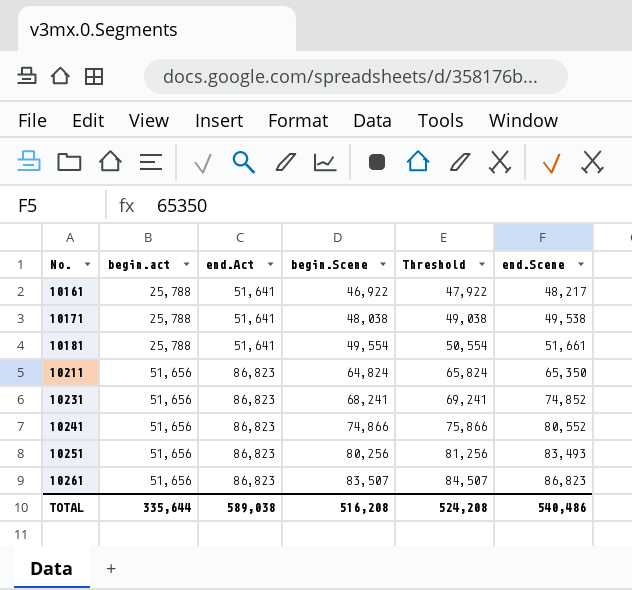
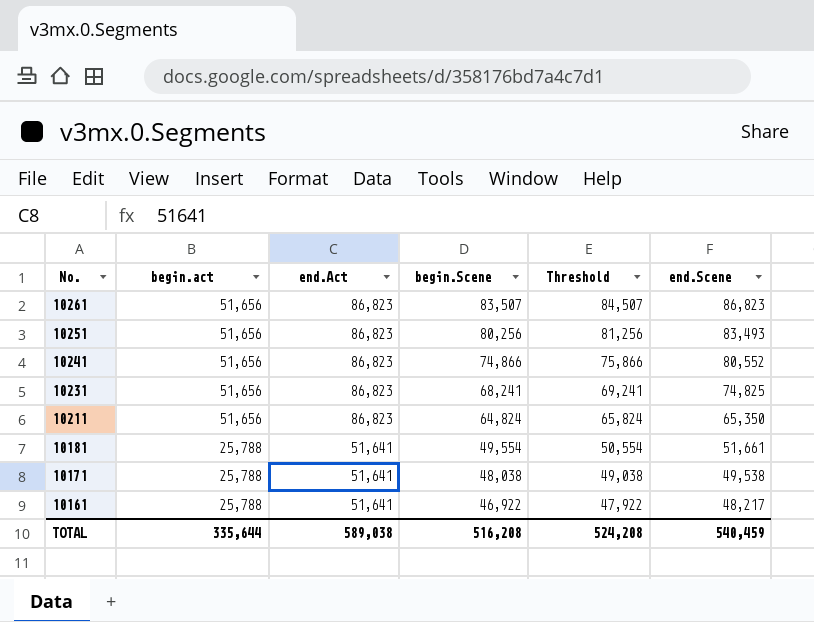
row order: No. ascending -> No. descending
10231 | end.Scene: 74,852 -> 74,825
TOTAL | end.Scene: 540,486 -> 540,459

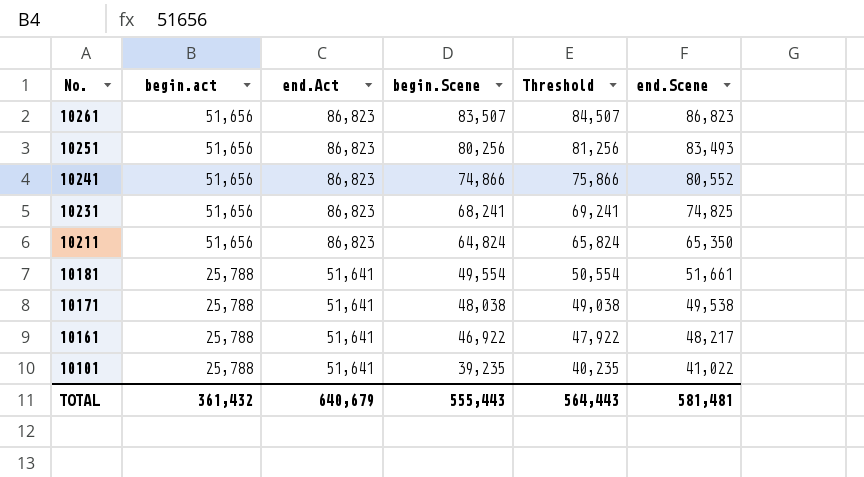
row 10101: none -> 25,788 | 51,641 | 39,235 | 40,235 | 41,022
TOTAL | begin.act: 335,644 -> 361,432
TOTAL | end.Act: 589,038 -> 640,679
TOTAL | begin.Scene: 516,208 -> 555,443
TOTAL | Threshold: 524,208 -> 564,443
TOTAL | end.Scene: 540,459 -> 581,481

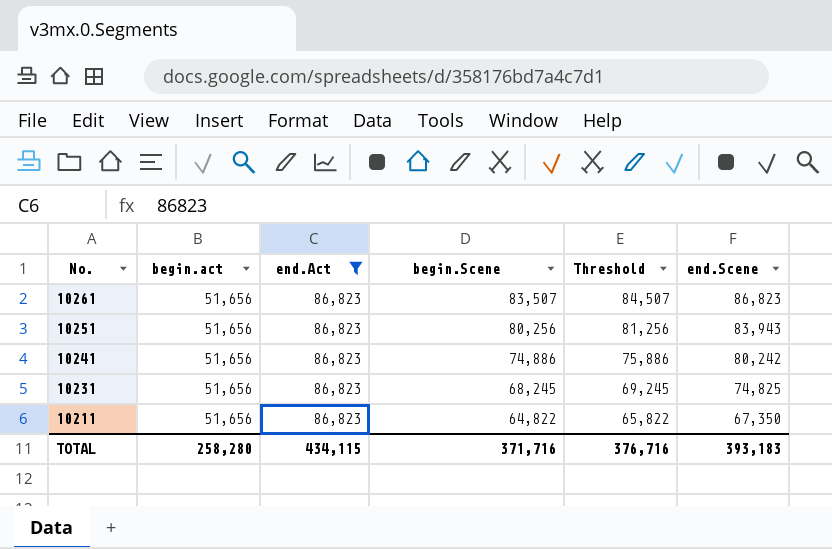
filter: none -> end.Act = 86,823
10251 | end.Scene: 83,493 -> 83,943
10241 | begin.Scene: 74,866 -> 74,886
10241 | Threshold: 75,866 -> 75,886
10241 | end.Scene: 80,552 -> 80,242
10231 | begin.Scene: 68,241 -> 68,245
10231 | Threshold: 69,241 -> 69,245
10211 | begin.Scene: 64,824 -> 64,822
10211 | Threshold: 65,824 -> 65,822
10211 | end.Scene: 65,350 -> 67,350
TOTAL | begin.act: 361,432 -> 258,280
TOTAL | end.Act: 640,679 -> 434,115
TOTAL | begin.Scene: 555,443 -> 371,716
TOTAL | Threshold: 564,443 -> 376,716
TOTAL | end.Scene: 581,481 -> 393,183

